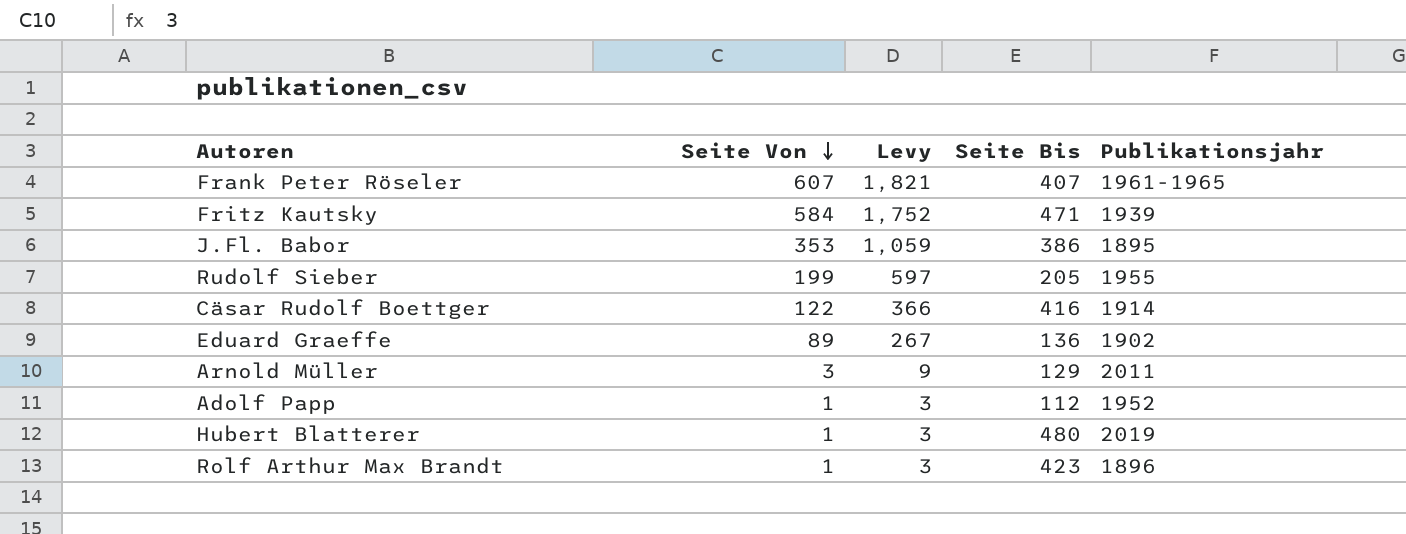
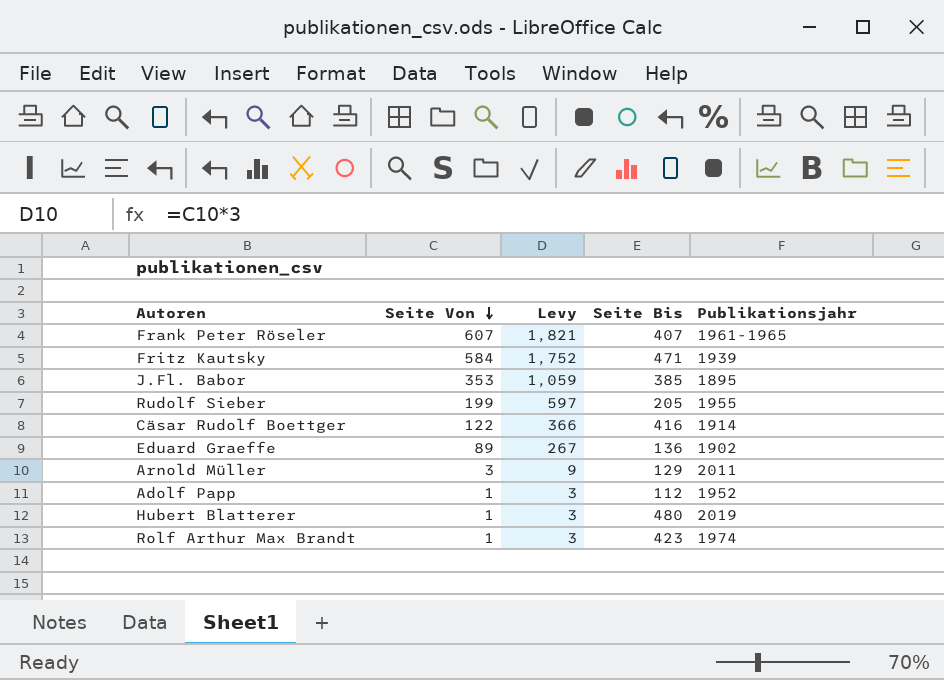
J.Fl. Babor | Seite Bis: 386 -> 385
Rolf Arthur Max Brandt | Publikationsjahr: 1896 -> 1974

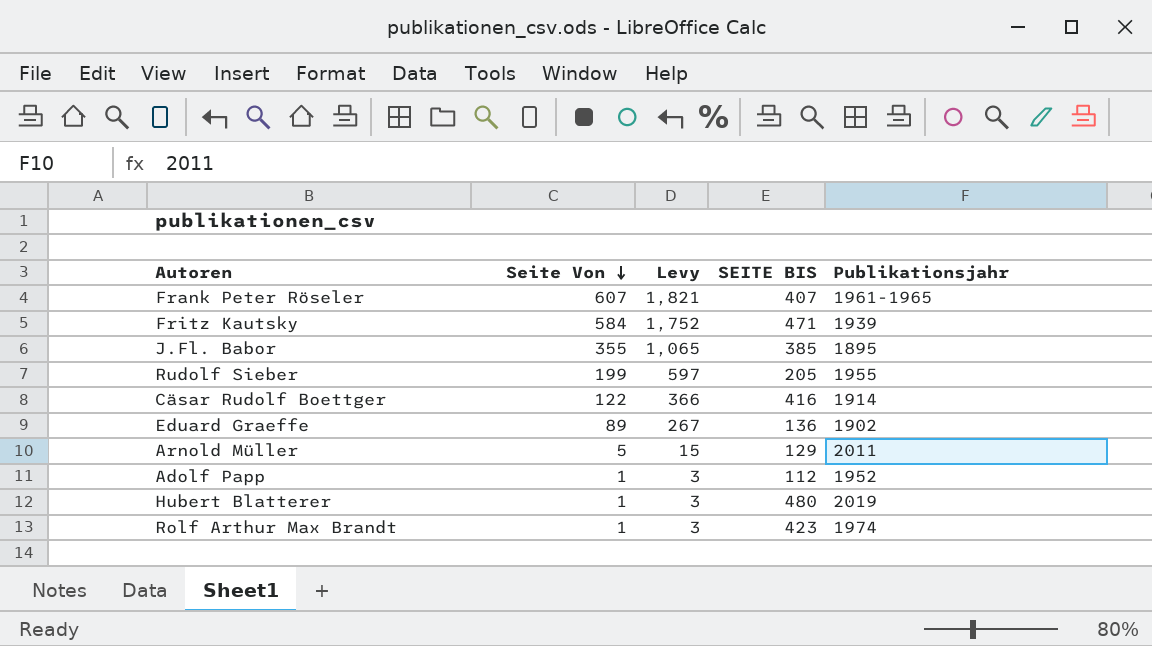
column name: Seite Bis -> SEITE BIS
J.Fl. Babor | Seite Von: 353 -> 355
J.Fl. Babor | Levy: 1,059 -> 1,065
Arnold Müller | Seite Von: 3 -> 5
Arnold Müller | Levy: 9 -> 15

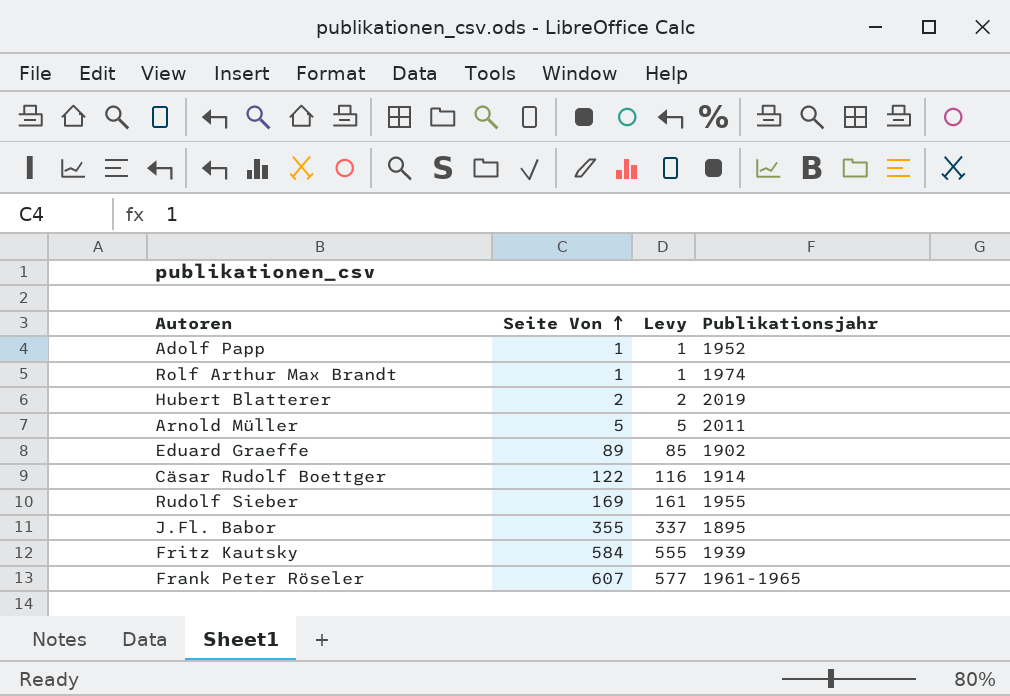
row order: Seite Von descending -> Seite Von ascending
column SEITE BIS | position: 4 -> none
column Levy | formula: [Seite Von] * 3 -> [Seite Von] * 0.95
Hubert Blatterer | Seite Von: 1 -> 2
Rudolf Sieber | Seite Von: 199 -> 169

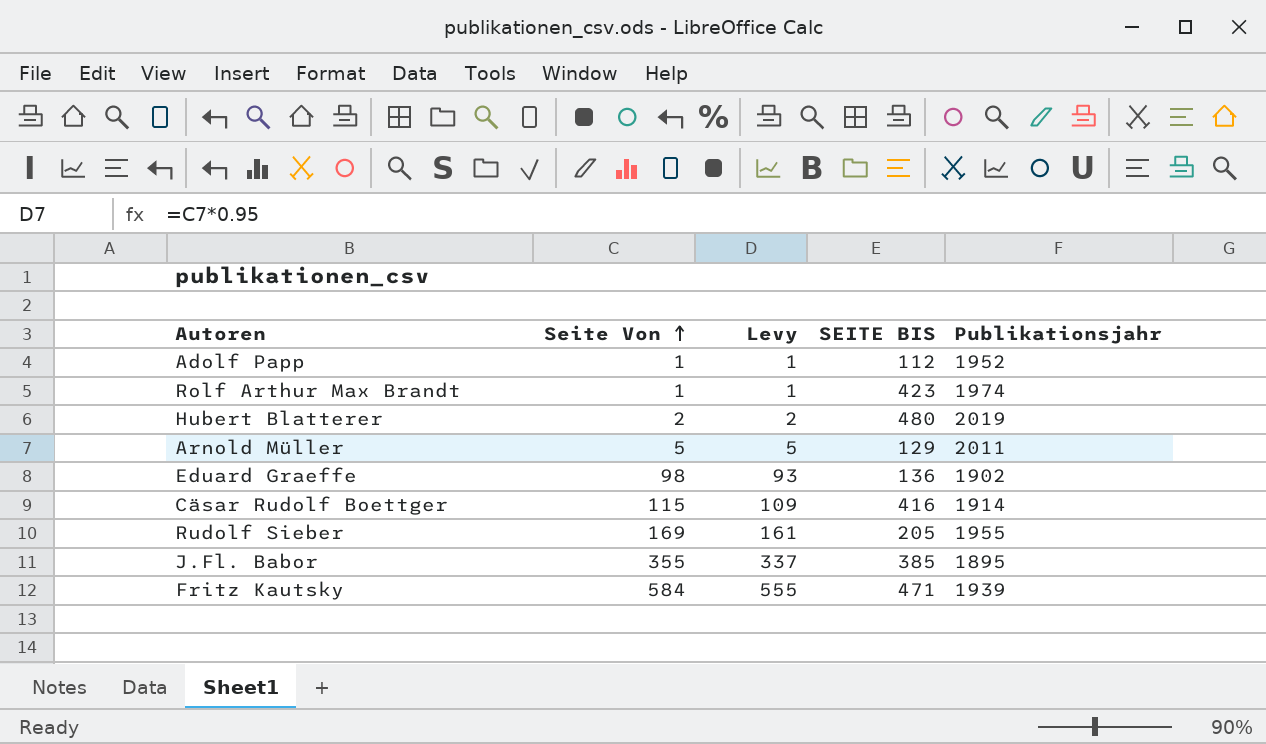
column SEITE BIS | position: none -> 4
row Frank Peter Röseler: 607 | 577 | 1961-1965 -> none
Eduard Graeffe | Seite Von: 89 -> 98
Eduard Graeffe | Levy: 85 -> 93
Cäsar Rudolf Boettger | Seite Von: 122 -> 115
Cäsar Rudolf Boettger | Levy: 116 -> 109

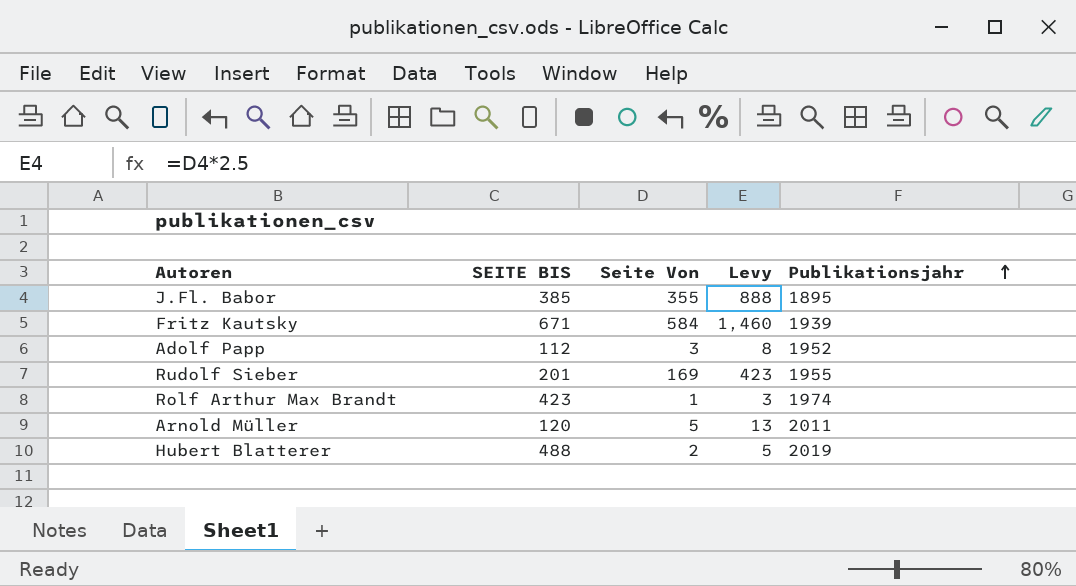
row order: Seite Von ascending -> Publikationsjahr ascending
column SEITE BIS | position: 4 -> 2
column Levy | formula: [Seite Von] * 0.95 -> [Seite Von] * 2.5
row Eduard Graeffe: 98 | 93 | 136 | 1902 -> none
row Cäsar Rudolf Boettger: 115 | 109 | 416 | 1914 -> none
Fritz Kautsky | SEITE BIS: 471 -> 671
Adolf Papp | Seite Von: 1 -> 3
Rudolf Sieber | SEITE BIS: 205 -> 201
Arnold Müller | SEITE BIS: 129 -> 120
Hubert Blatterer | SEITE BIS: 480 -> 488

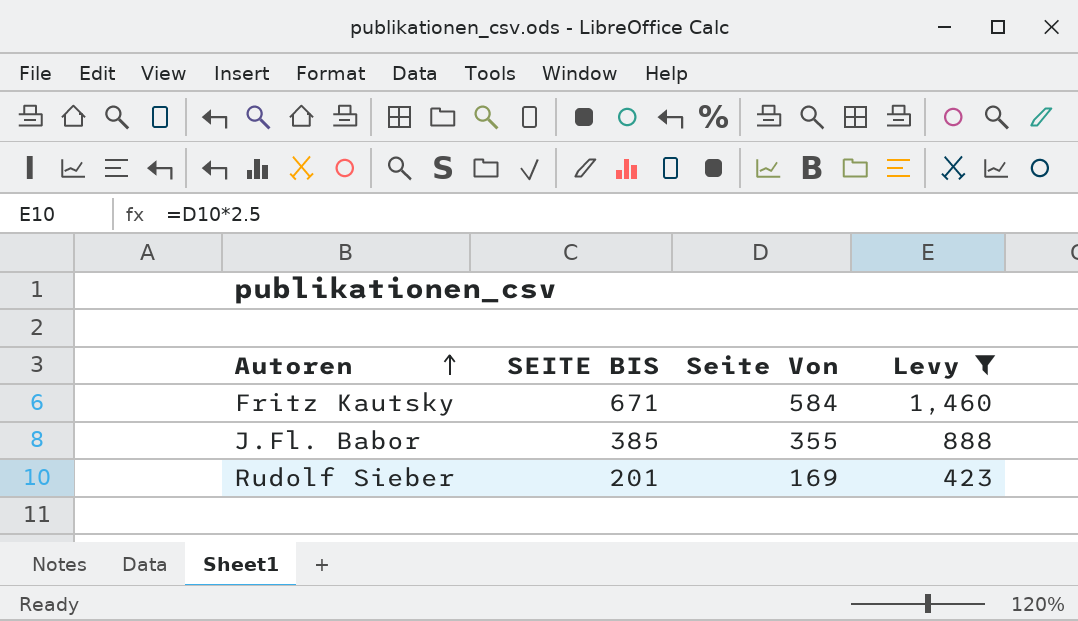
filter: none -> Levy >= 423
row order: Publikationsjahr ascending -> Autoren ascending
column Publikationsjahr | position: 5 -> none

